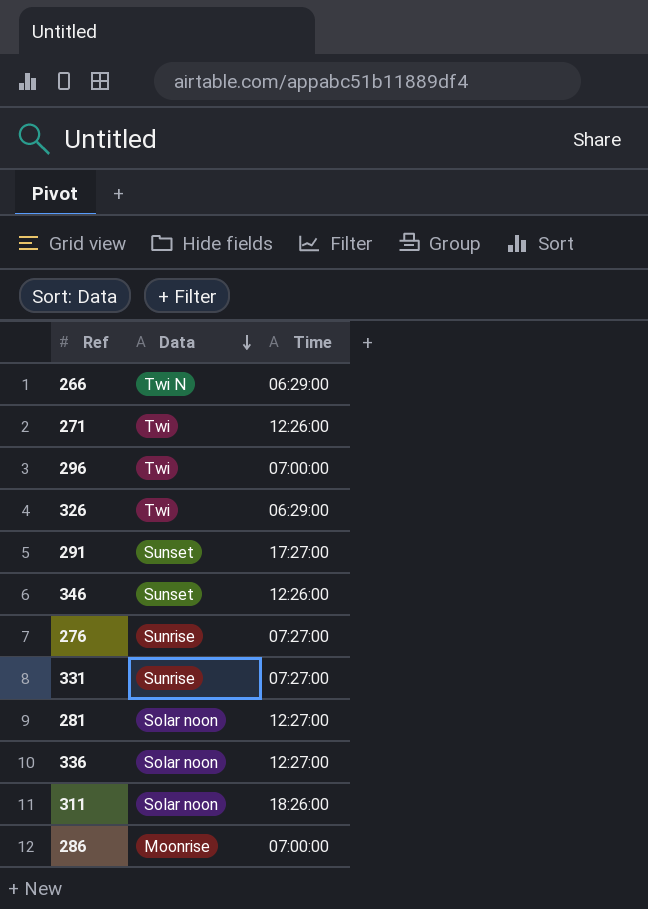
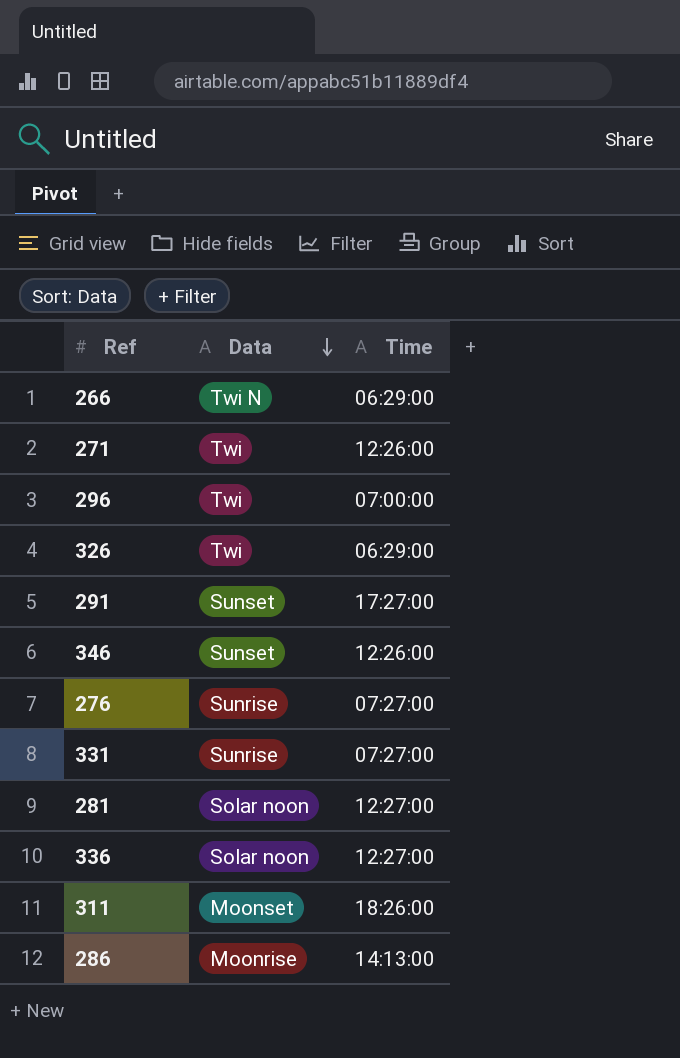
311 | Data: Solar noon -> Moonset
286 | Time: 07:00:00 -> 14:13:00

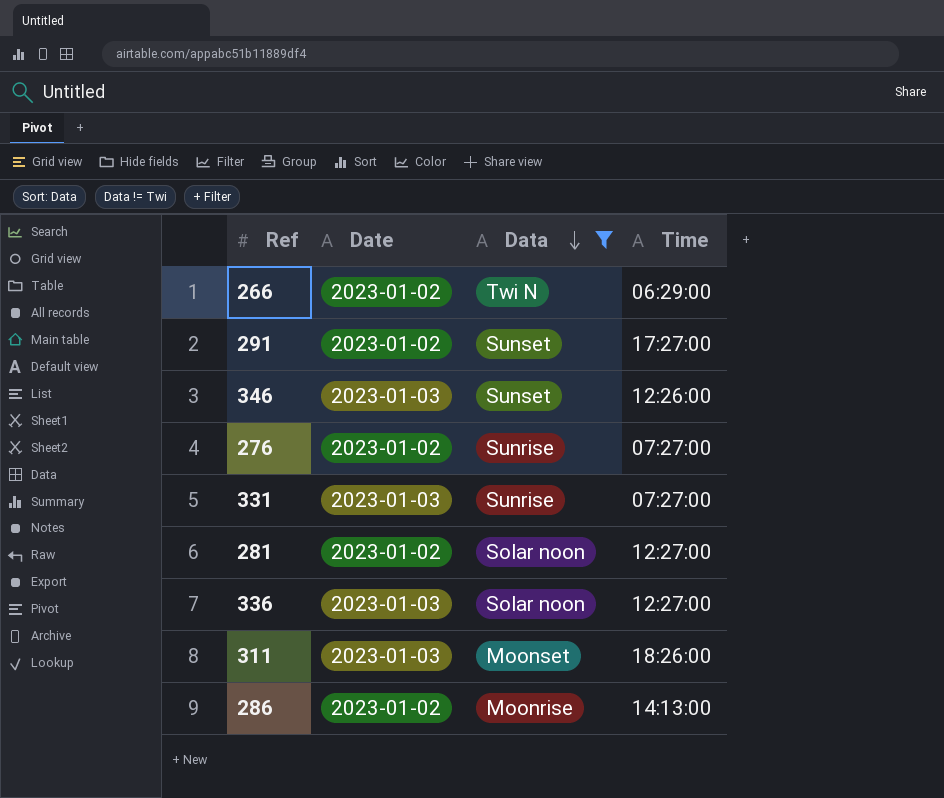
filter: none -> Data != Twi
column Date | position: none -> 2

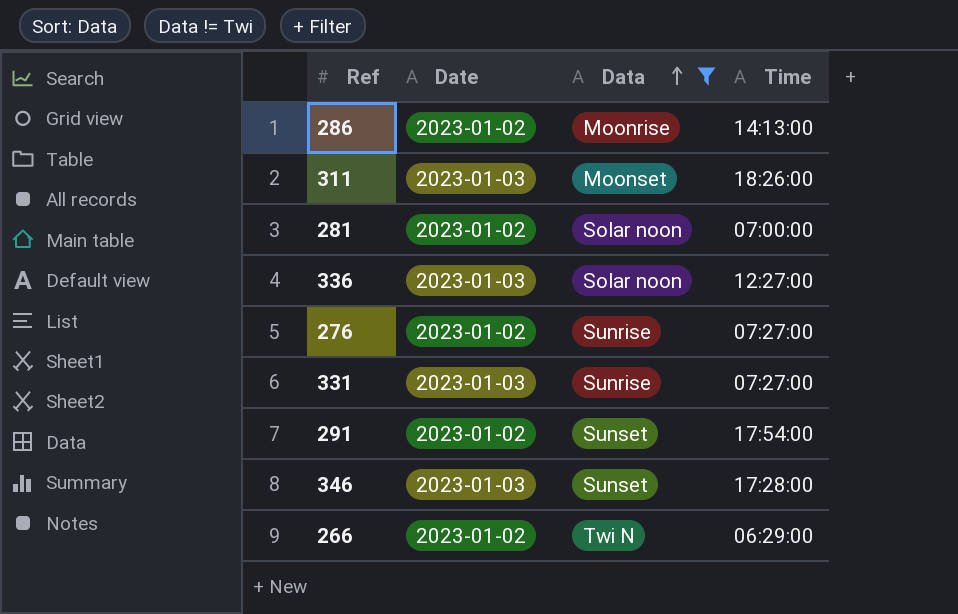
row order: Data descending -> Data ascending
281 | Time: 12:27:00 -> 07:00:00
291 | Time: 17:27:00 -> 17:54:00
346 | Time: 12:26:00 -> 17:28:00

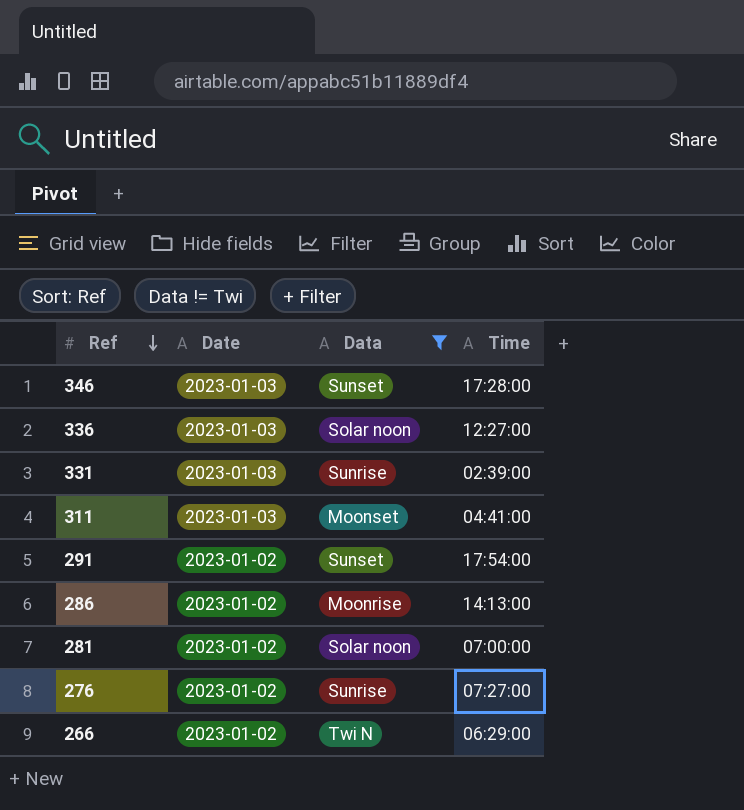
row order: Data ascending -> Ref descending
331 | Time: 07:27:00 -> 02:39:00
311 | Time: 18:26:00 -> 04:41:00

